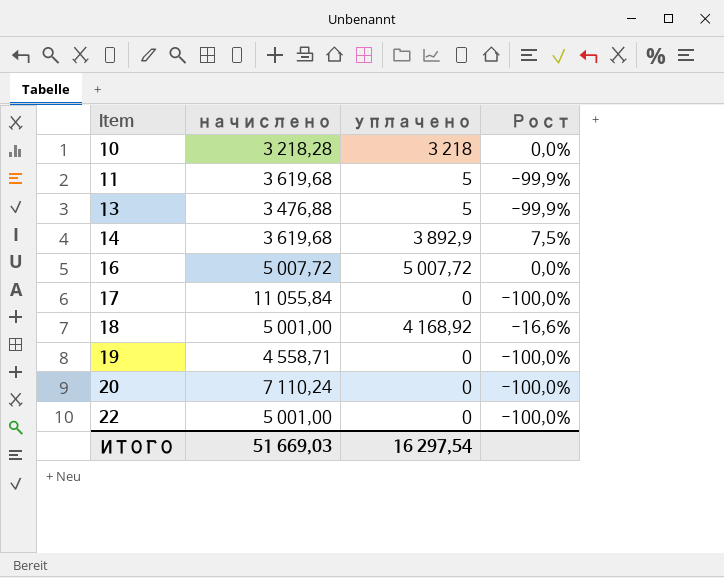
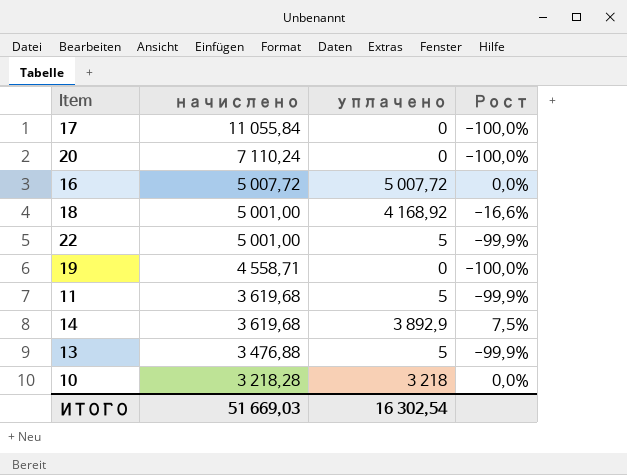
row order: Item ascending -> начислено descending
22 | уплачено: 0 -> 5
22 | Рост: -100,0% -> -99,9%
ИТОГО | уплачено: 16 297,54 -> 16 302,54

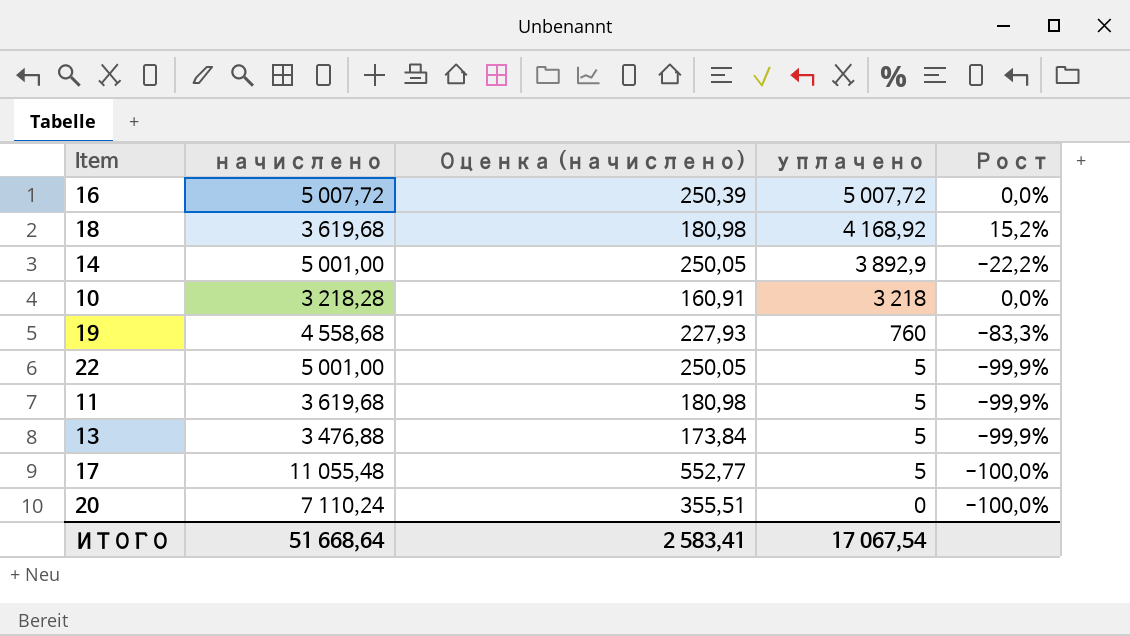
row order: начислено descending -> уплачено descending
column Оценка (начислено) | formula: none -> [начислено] * 0,05
18 | начислено: 5 001,00 -> 3 619,68
18 | Рост: -16,6% -> 15,2%
14 | начислено: 3 619,68 -> 5 001,00
14 | Рост: 7,5% -> -22,2%
19 | начислено: 4 558,71 -> 4 558,68
19 | уплачено: 0 -> 760
19 | Рост: -100,0% -> -83,3%
17 | начислено: 11 055,84 -> 11 055,48
17 | уплачено: 0 -> 5
ИТОГО | начислено: 51 669,03 -> 51 668,64
ИТОГО | уплачено: 16 302,54 -> 17 067,54

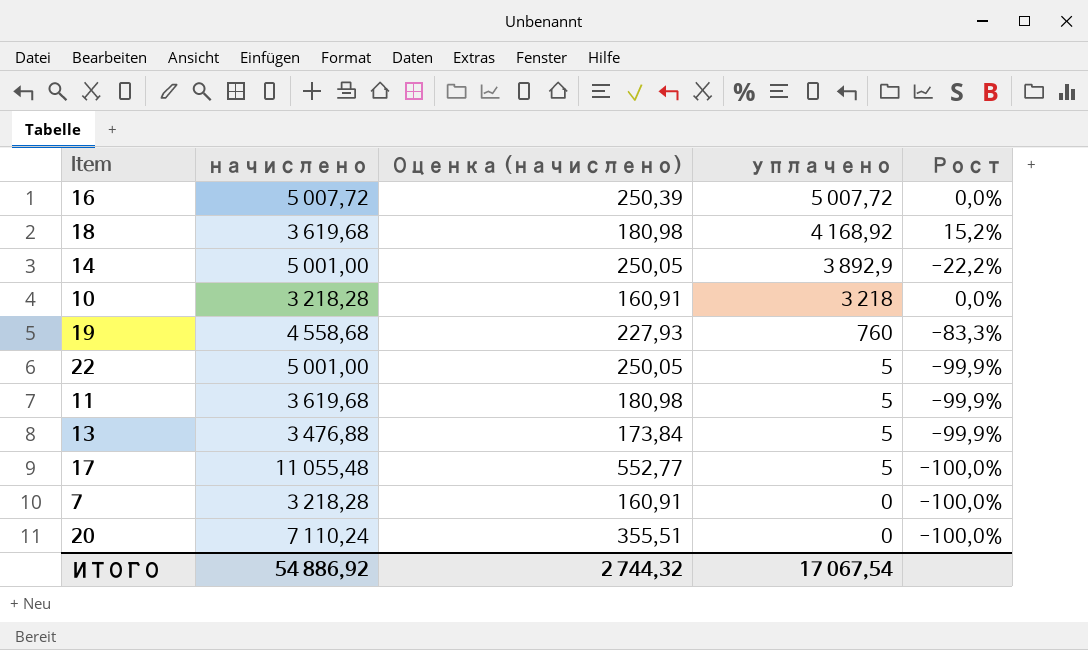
row 7: none -> 3 218,28 | 160,91 | 0 | -100,0%
ИТОГО | начислено: 51 668,64 -> 54 886,92
ИТОГО | Оценка (начислено): 2 583,41 -> 2 744,32

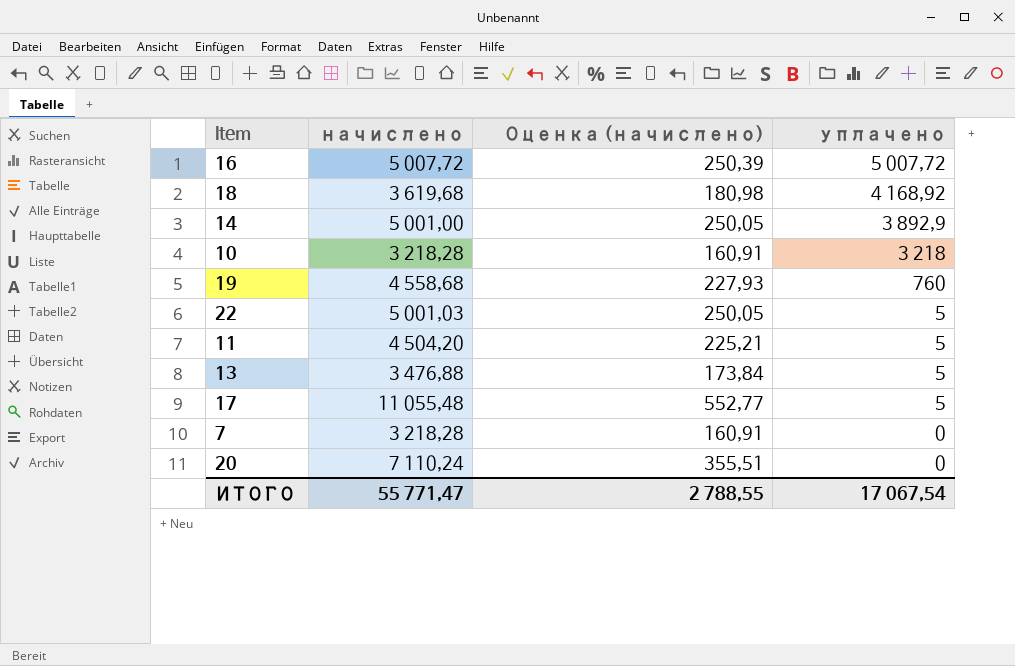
column Рост | formula: ([уплачено] - [начислено]) / [начислено] -> none
22 | начислено: 5 001,00 -> 5 001,03
11 | начислено: 3 619,68 -> 4 504,20
11 | Оценка (начислено): 180,98 -> 225,21
ИТОГО | начислено: 54 886,92 -> 55 771,47
ИТОГО | Оценка (начислено): 2 744,32 -> 2 788,55

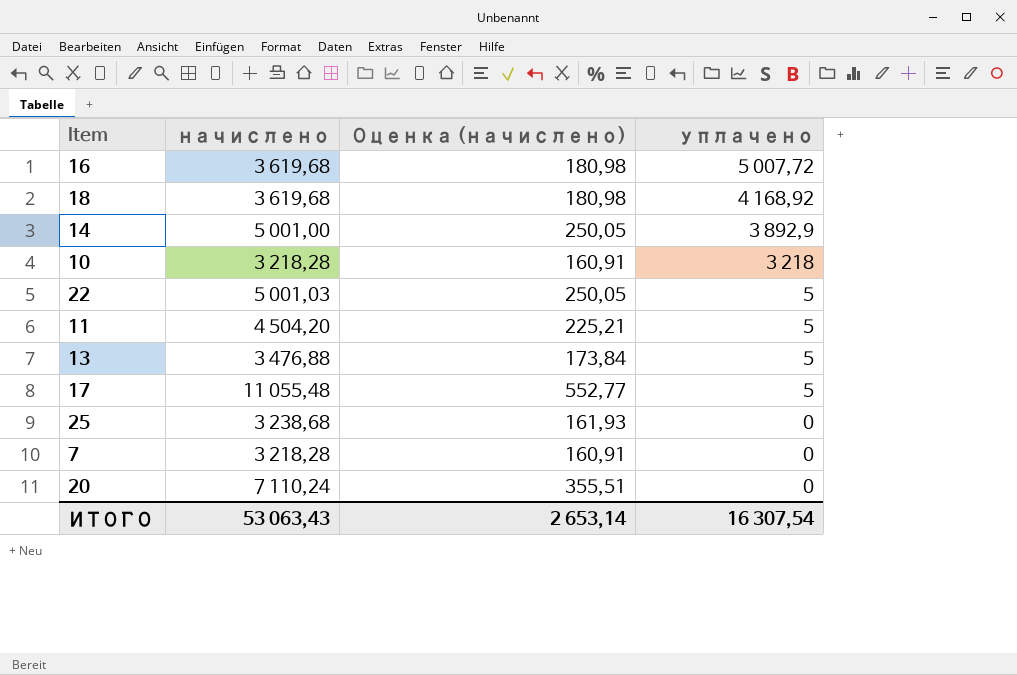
row 19: 4 558,68 | 227,93 | 760 -> none
16 | начислено: 5 007,72 -> 3 619,68
16 | Оценка (начислено): 250,39 -> 180,98
row 25: none -> 3 238,68 | 161,93 | 0
ИТОГО | начислено: 55 771,47 -> 53 063,43
ИТОГО | Оценка (начислено): 2 788,55 -> 2 653,14
ИТОГО | уплачено: 17 067,54 -> 16 307,54

